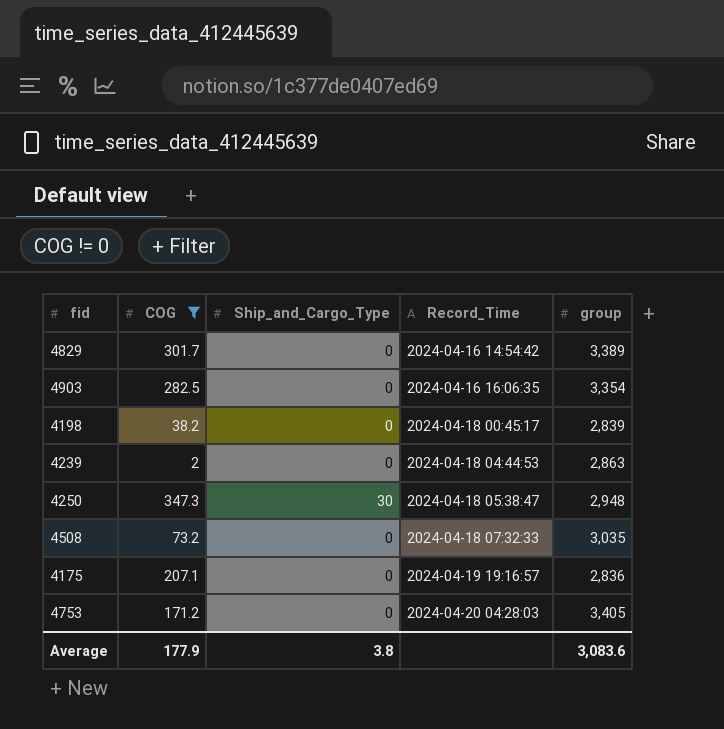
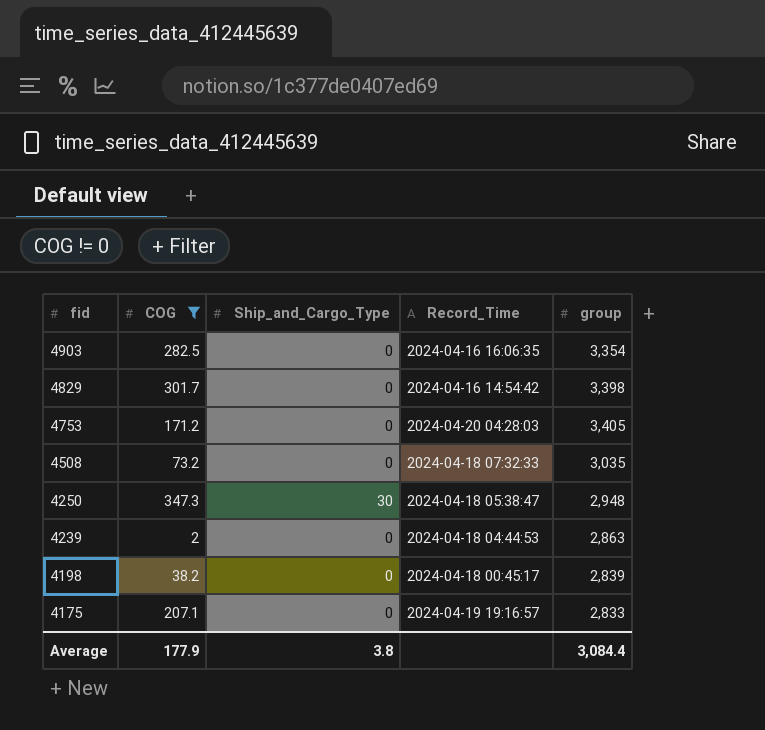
row order: Record_Time ascending -> fid descending
4829 | group: 3,389 -> 3,398
4175 | group: 2,836 -> 2,833
Average | group: 3,083.6 -> 3,084.4

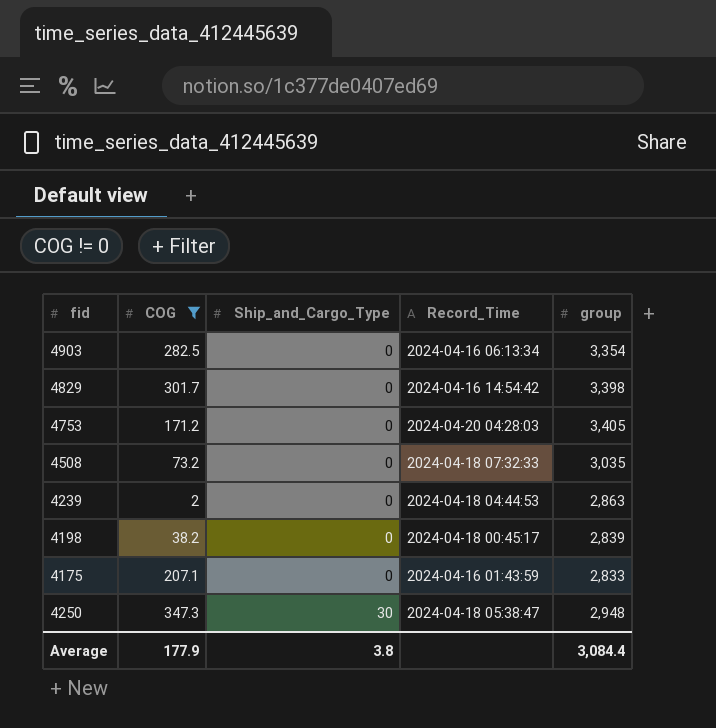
row order: fid descending -> Ship_and_Cargo_Type ascending
4903 | Record_Time: 2024-04-16 16:06:35 -> 2024-04-16 06:13:34
4175 | Record_Time: 2024-04-19 19:16:57 -> 2024-04-16 01:43:59

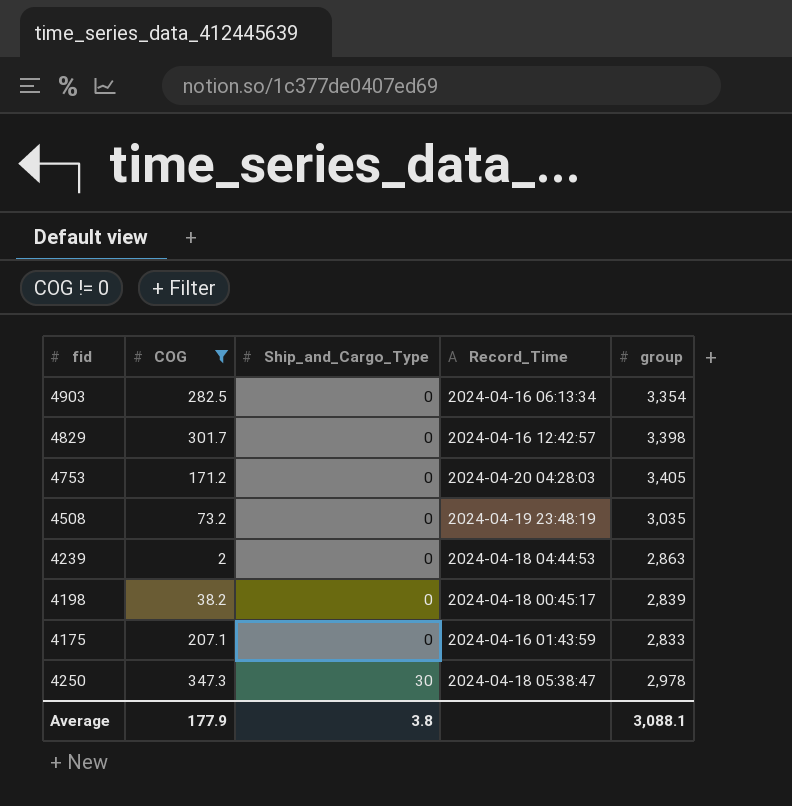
4829 | Record_Time: 2024-04-16 14:54:42 -> 2024-04-16 12:42:57
4508 | Record_Time: 2024-04-18 07:32:33 -> 2024-04-19 23:48:19
4250 | group: 2,948 -> 2,978
Average | group: 3,084.4 -> 3,088.1

